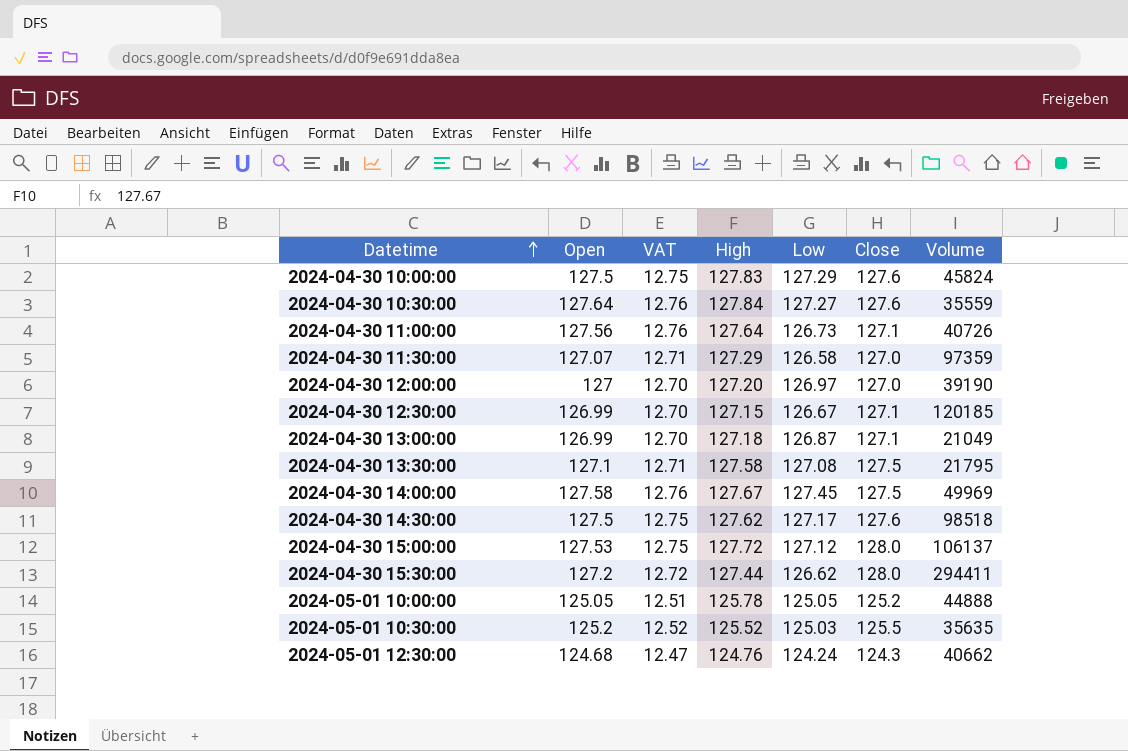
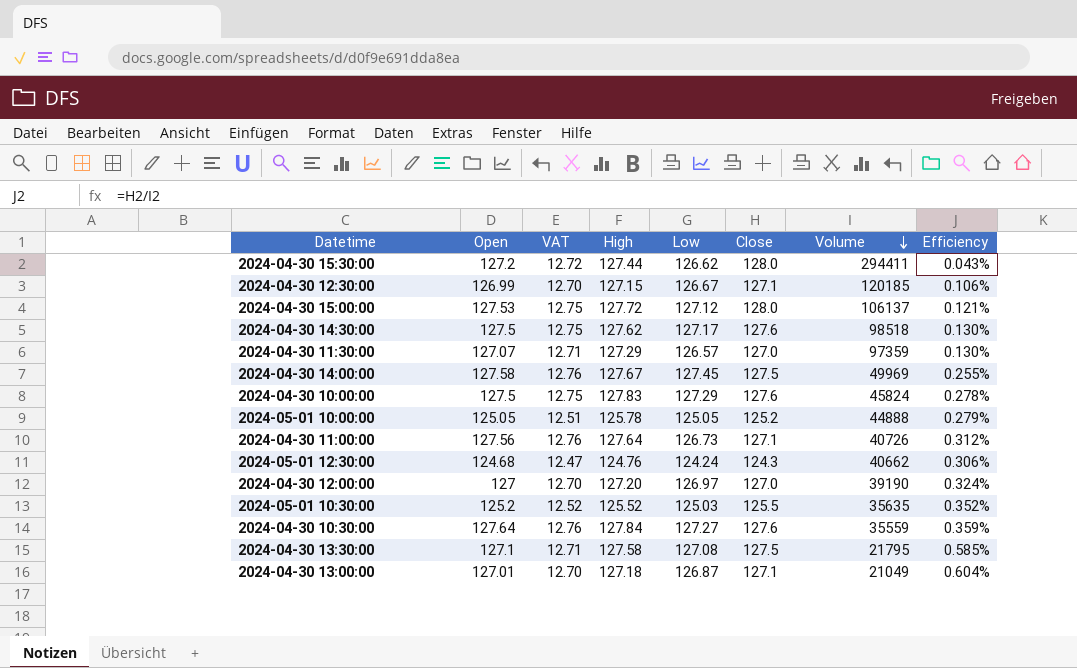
row order: Datetime ascending -> Volume descending
column Efficiency | formula: none -> [Close] / [Volume]
2024-04-30 11:30:00 | Low: 126.58 -> 126.57
2024-04-30 13:00:00 | Open: 126.99 -> 127.01

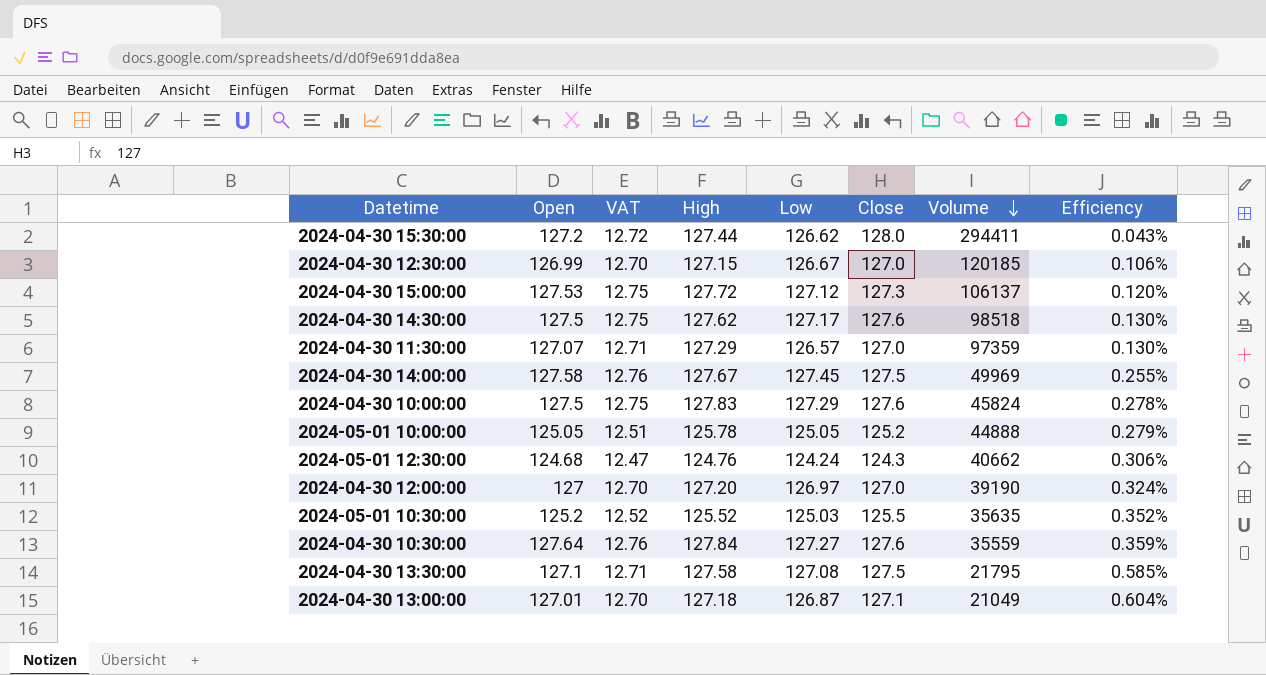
row 2024-04-30 11:00:00: 127.56 | 12.76 | 127.64 | 126.73 | 127.1 | 40726 | 0.312% -> none
2024-04-30 12:30:00 | Close: 127.1 -> 127.0
2024-04-30 15:00:00 | Close: 128.0 -> 127.3
2024-04-30 15:00:00 | Efficiency: 0.121% -> 0.120%

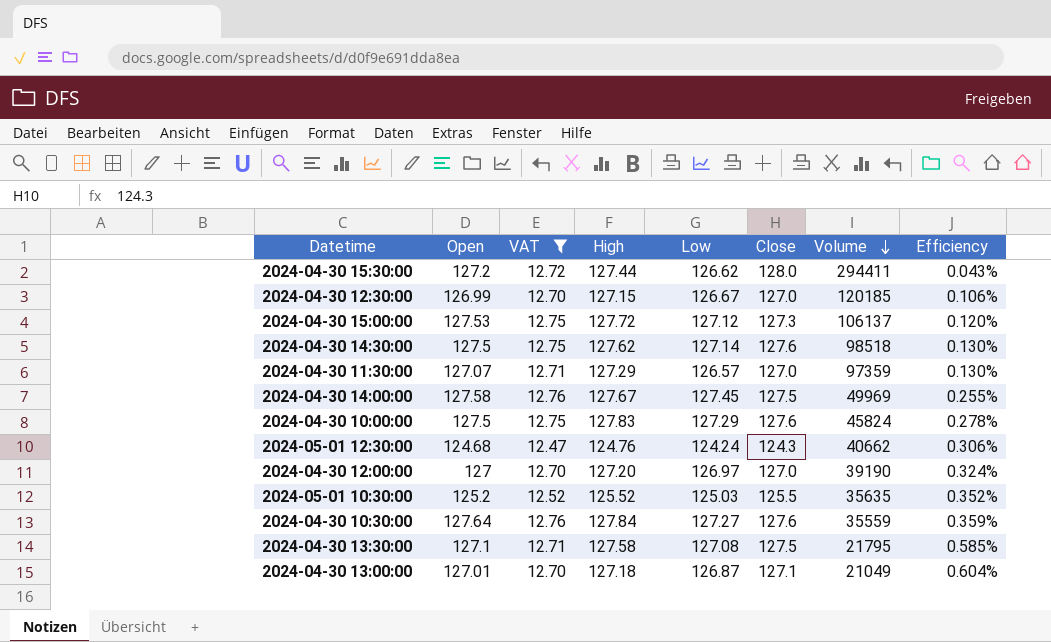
filter: none -> VAT != 12.51
2024-04-30 14:30:00 | Low: 127.17 -> 127.14

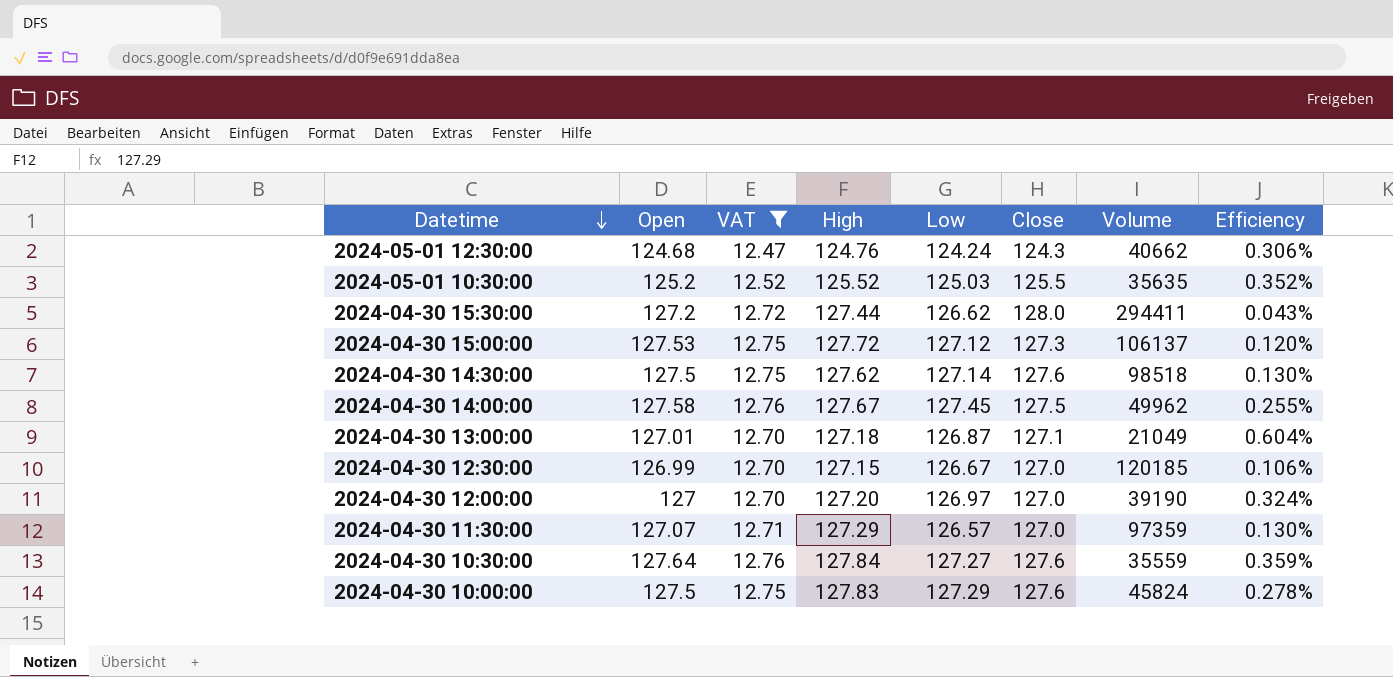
row order: Volume descending -> Datetime descending
row 2024-04-30 13:30:00: 127.1 | 12.71 | 127.58 | 127.08 | 127.5 | 21795 | 0.585% -> none
2024-04-30 14:00:00 | Volume: 49969 -> 49962

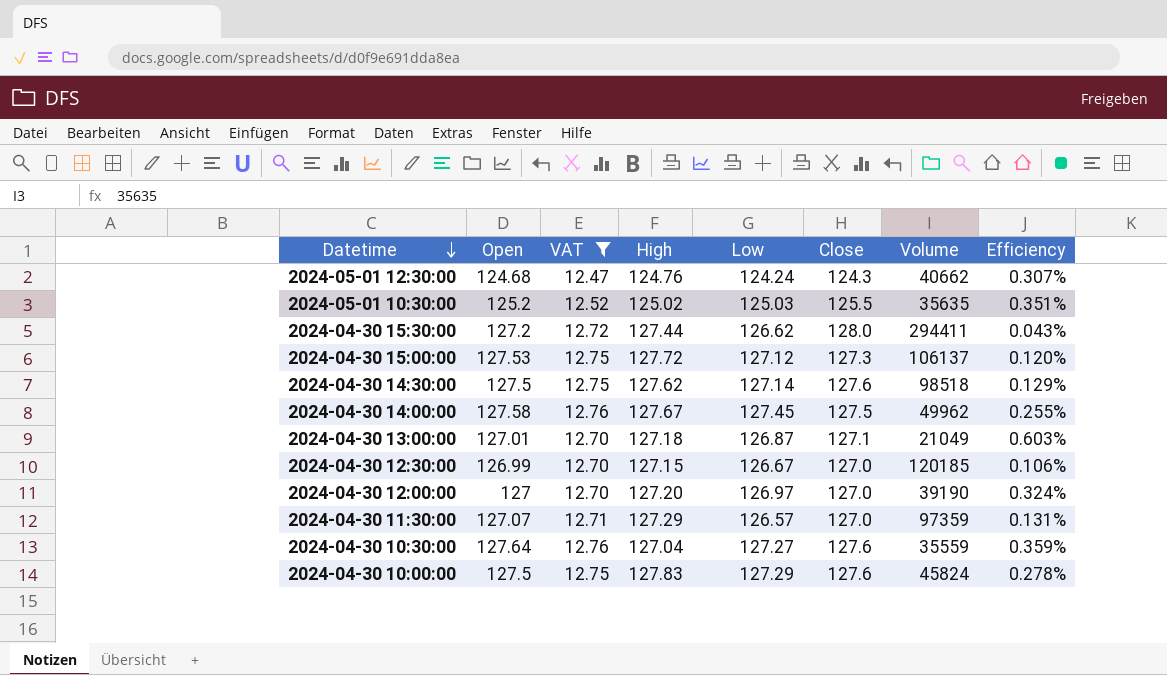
column Efficiency | formula: [Close] / [Volume] -> [Open] / [Volume]
2024-05-01 10:30:00 | High: 125.52 -> 125.02
2024-04-30 10:30:00 | High: 127.84 -> 127.04

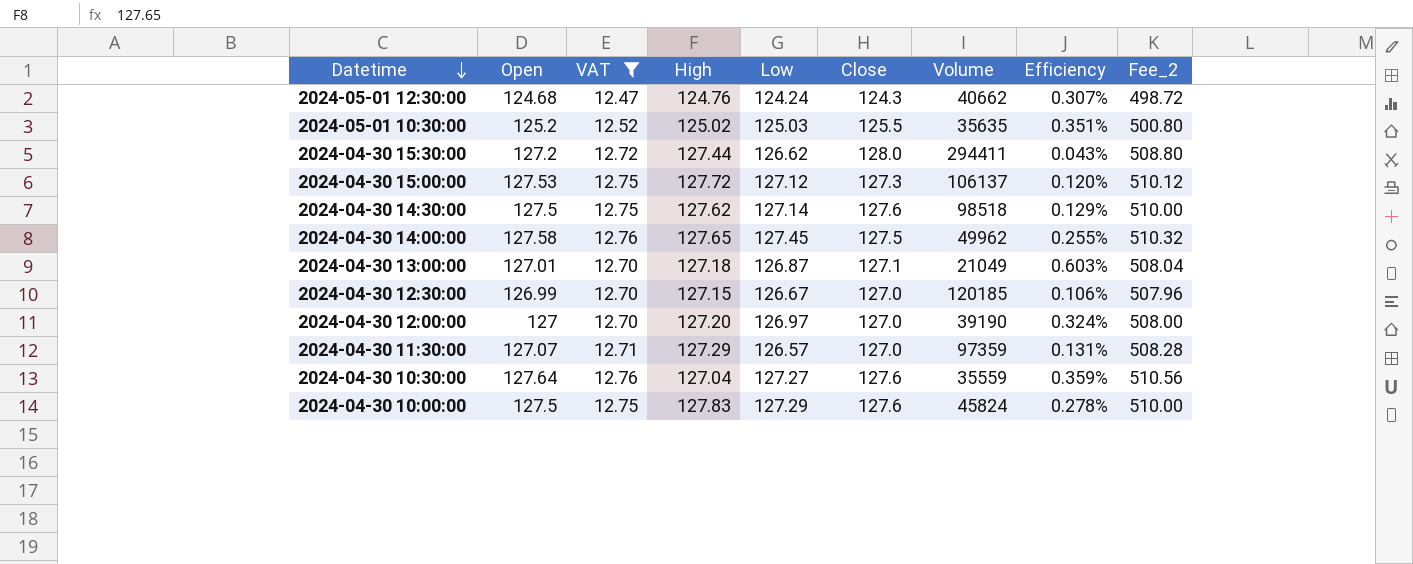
column Fee_2 | formula: none -> [Open] * 4
2024-04-30 14:00:00 | High: 127.67 -> 127.65

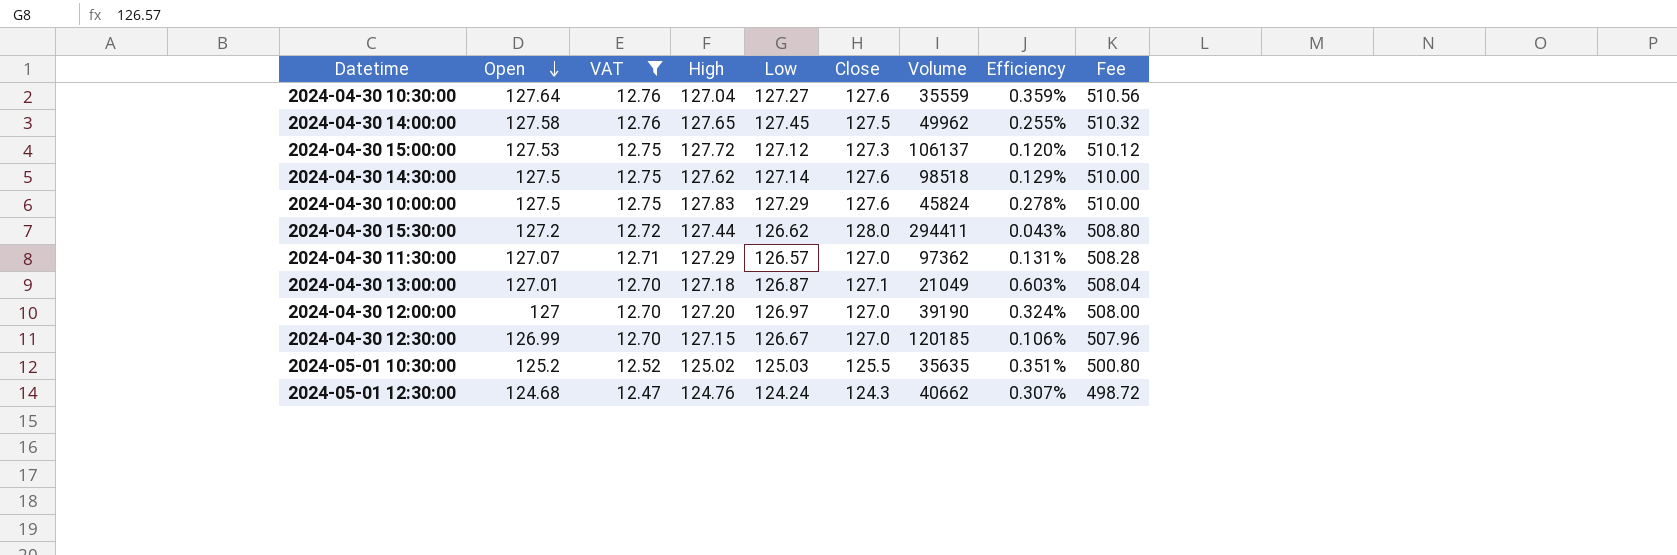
row order: Datetime descending -> Open descending
column name: Fee_2 -> Fee
2024-04-30 11:30:00 | Volume: 97359 -> 97362

